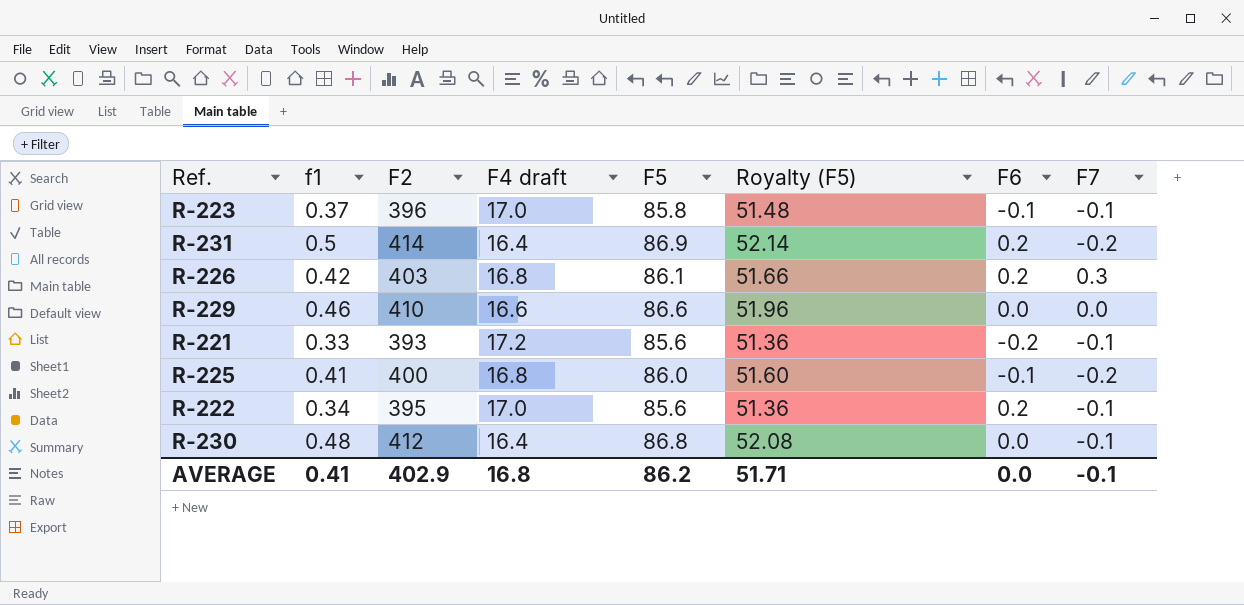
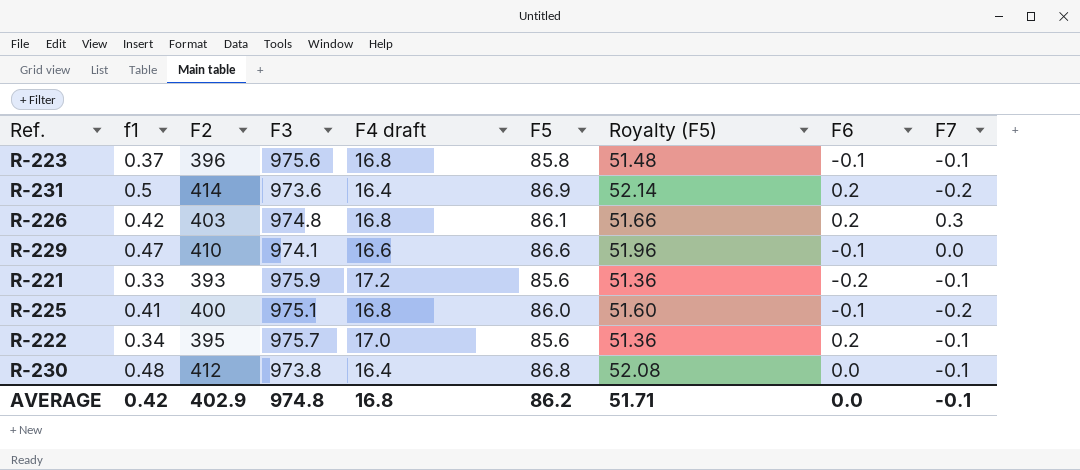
column F3 | position: none -> 4
R-223 | F4 draft: 17.0 -> 16.8
R-229 | f1: 0.46 -> 0.47
R-229 | F6: 0.0 -> -0.1
AVERAGE | f1: 0.41 -> 0.42

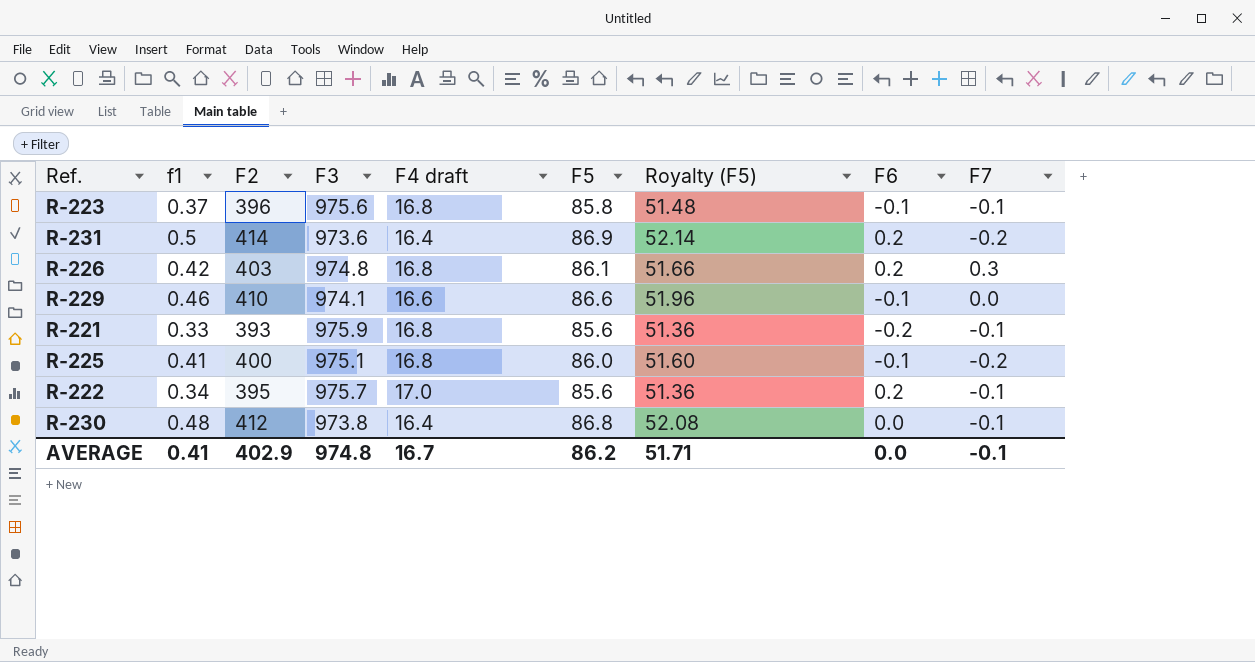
R-229 | f1: 0.47 -> 0.46
R-221 | F4 draft: 17.2 -> 16.8
AVERAGE | f1: 0.42 -> 0.41
AVERAGE | F4 draft: 16.8 -> 16.7

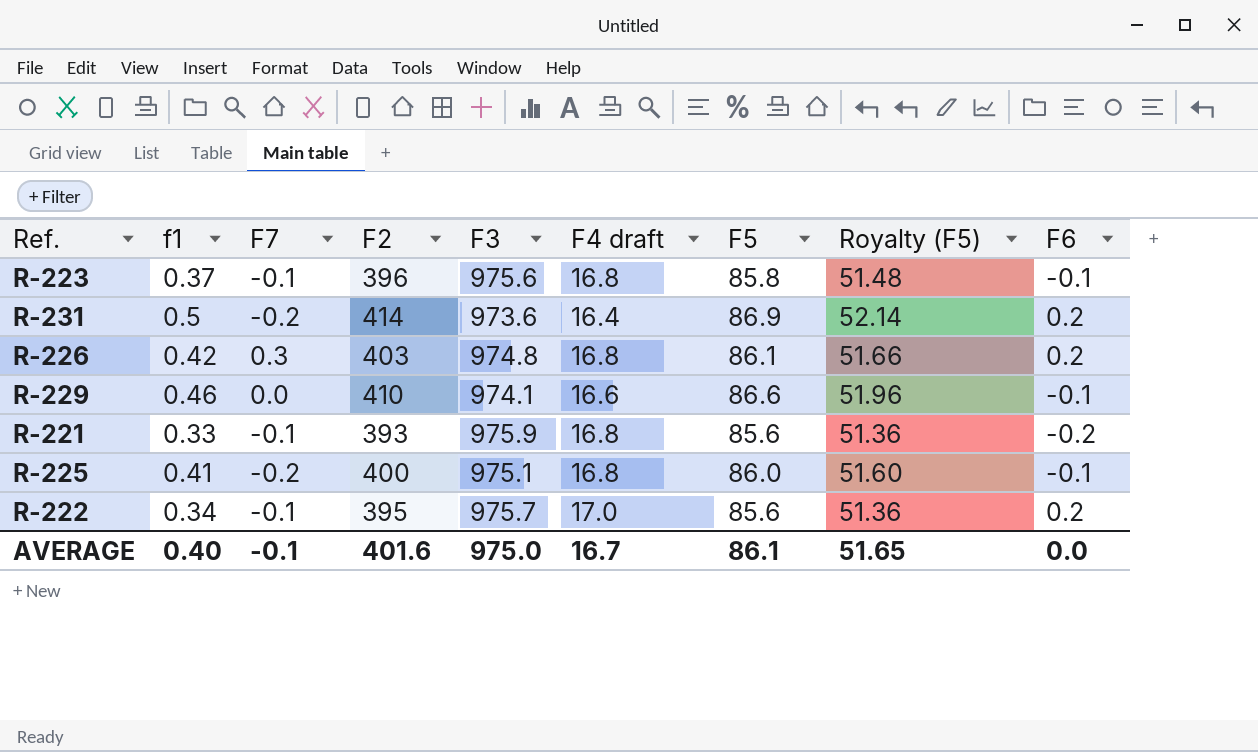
column F7 | position: 9 -> 3
row R-230: 0.48 | 412 | 973.8 | 16.4 | 86.8 | 52.08 | 0.0 | -0.1 -> none
AVERAGE | f1: 0.41 -> 0.40
AVERAGE | F2: 402.9 -> 401.6
AVERAGE | F3: 974.8 -> 975.0
AVERAGE | F5: 86.2 -> 86.1
AVERAGE | Royalty (F5): 51.71 -> 51.65

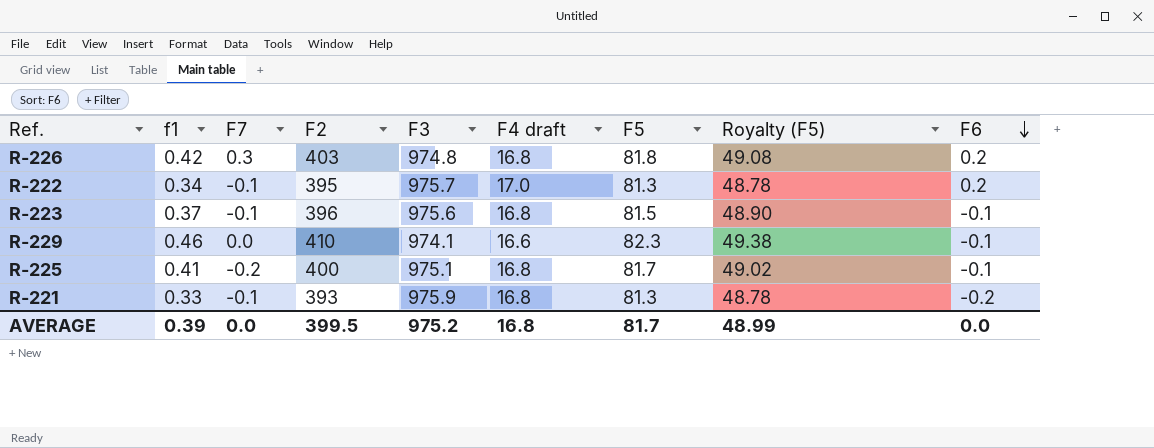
row order: none -> F6 descending
row R-231: 0.5 | -0.2 | 414 | 973.6 | 16.4 | 86.9 | 52.14 | 0.2 -> none
R-226 | F5: 86.1 -> 81.8
R-226 | Royalty (F5): 51.66 -> 49.08
R-222 | F5: 85.6 -> 81.3
R-222 | Royalty (F5): 51.36 -> 48.78
R-223 | F5: 85.8 -> 81.5
R-223 | Royalty (F5): 51.48 -> 48.90
R-229 | F5: 86.6 -> 82.3
R-229 | Royalty (F5): 51.96 -> 49.38
R-225 | F5: 86.0 -> 81.7
R-225 | Royalty (F5): 51.60 -> 49.02
R-221 | F5: 85.6 -> 81.3
R-221 | Royalty (F5): 51.36 -> 48.78
AVERAGE | f1: 0.40 -> 0.39
AVERAGE | F7: -0.1 -> 0.0
AVERAGE | F2: 401.6 -> 399.5
AVERAGE | F3: 975.0 -> 975.2
AVERAGE | F4 draft: 16.7 -> 16.8
AVERAGE | F5: 86.1 -> 81.7
AVERAGE | Royalty (F5): 51.65 -> 48.99

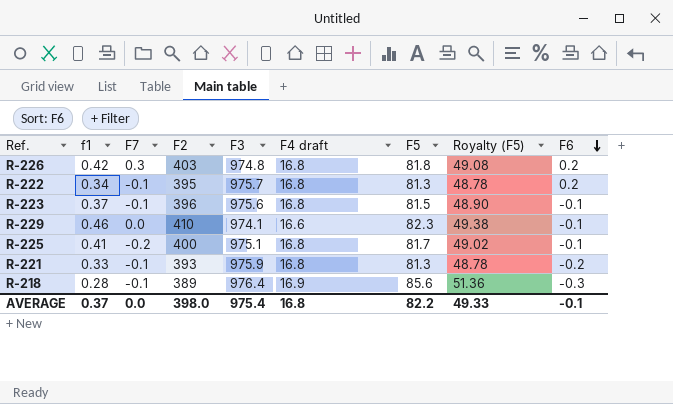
R-222 | F4 draft: 17.0 -> 16.8
row R-218: none -> 0.28 | -0.1 | 389 | 976.4 | 16.9 | 85.6 | 51.36 | -0.3
AVERAGE | f1: 0.39 -> 0.37
AVERAGE | F2: 399.5 -> 398.0
AVERAGE | F3: 975.2 -> 975.4
AVERAGE | F5: 81.7 -> 82.2
AVERAGE | Royalty (F5): 48.99 -> 49.33
AVERAGE | F6: 0.0 -> -0.1

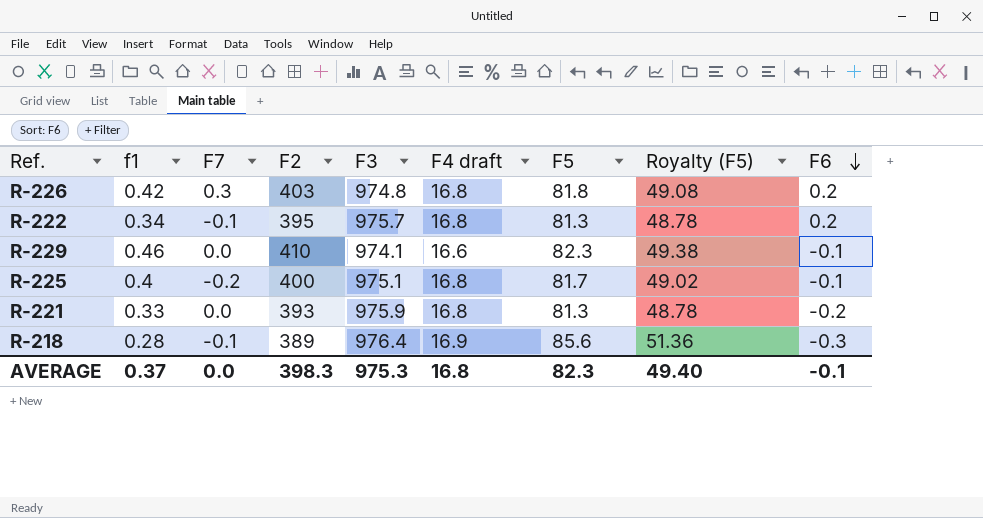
row R-223: 0.37 | -0.1 | 396 | 975.6 | 16.8 | 81.5 | 48.90 | -0.1 -> none
R-225 | f1: 0.41 -> 0.4
R-221 | F7: -0.1 -> 0.0
AVERAGE | F2: 398.0 -> 398.3
AVERAGE | F3: 975.4 -> 975.3
AVERAGE | F5: 82.2 -> 82.3
AVERAGE | Royalty (F5): 49.33 -> 49.40

